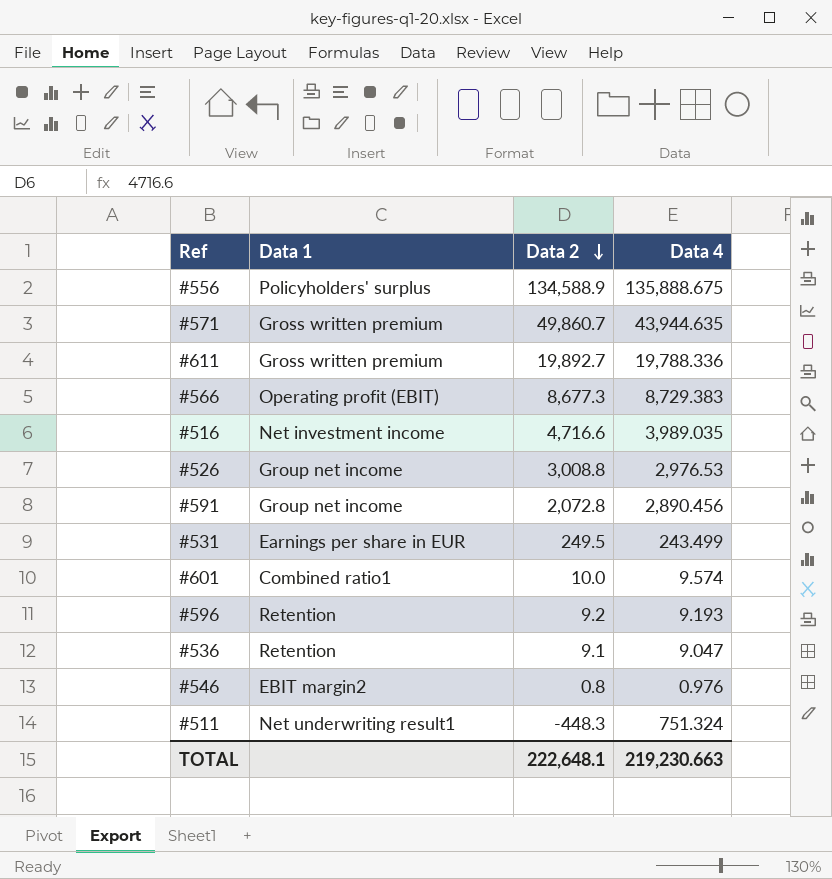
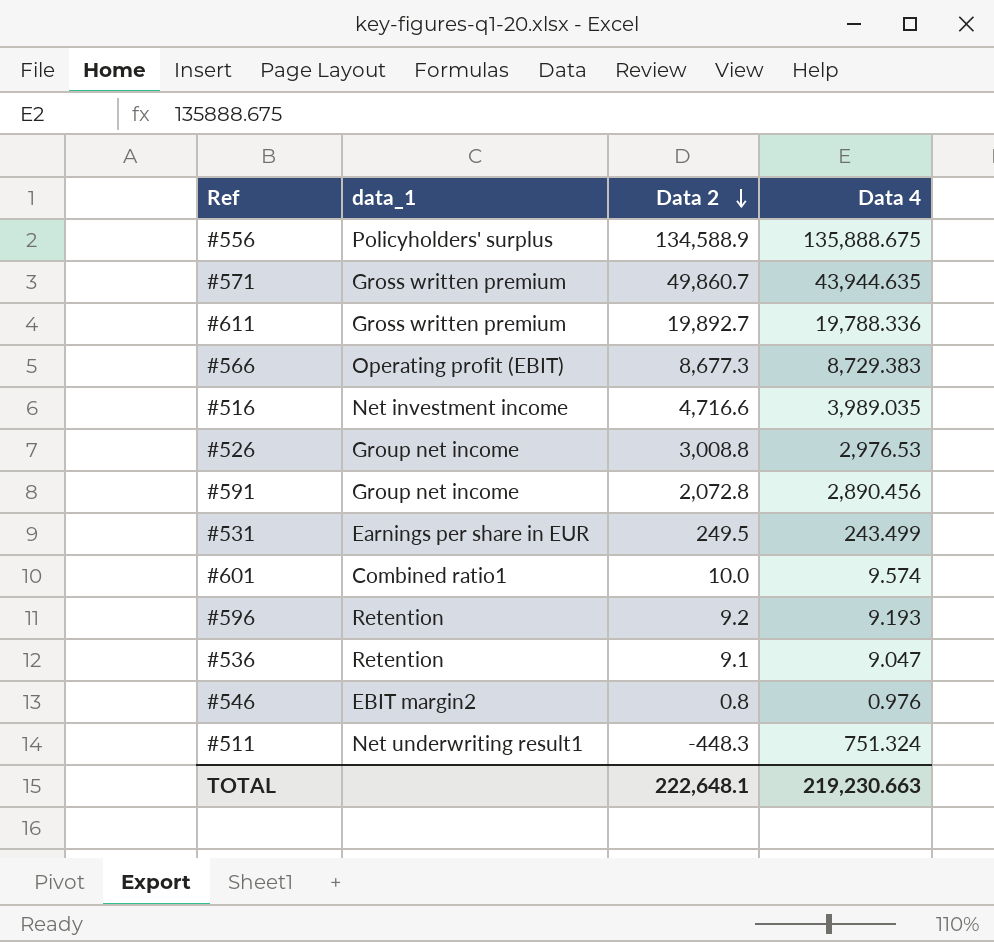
column name: Data 1 -> data_1

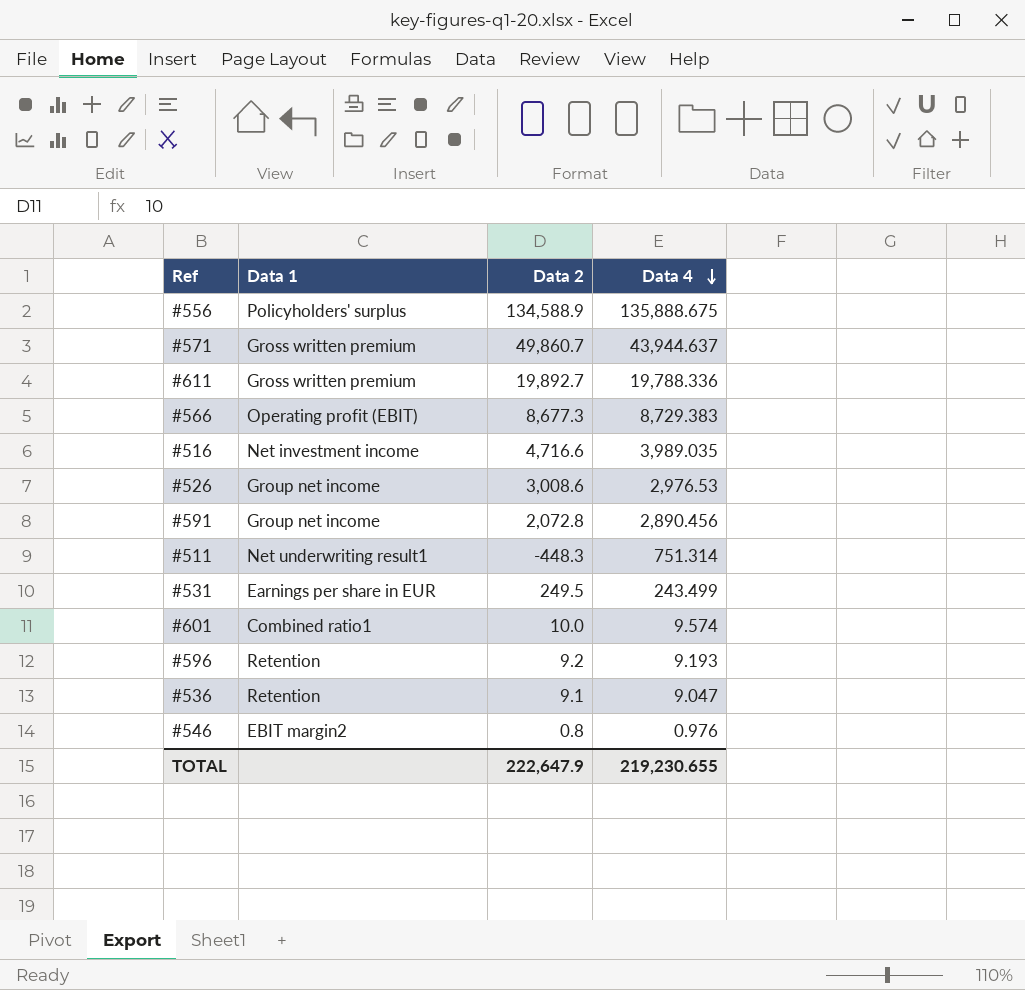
row order: Data 2 descending -> Data 4 descending
column name: data_1 -> Data 1
#571 | Data 4: 43,944.635 -> 43,944.637
#526 | Data 2: 3,008.8 -> 3,008.6
#511 | Data 4: 751.324 -> 751.314
TOTAL | Data 2: 222,648.1 -> 222,647.9
TOTAL | Data 4: 219,230.663 -> 219,230.655

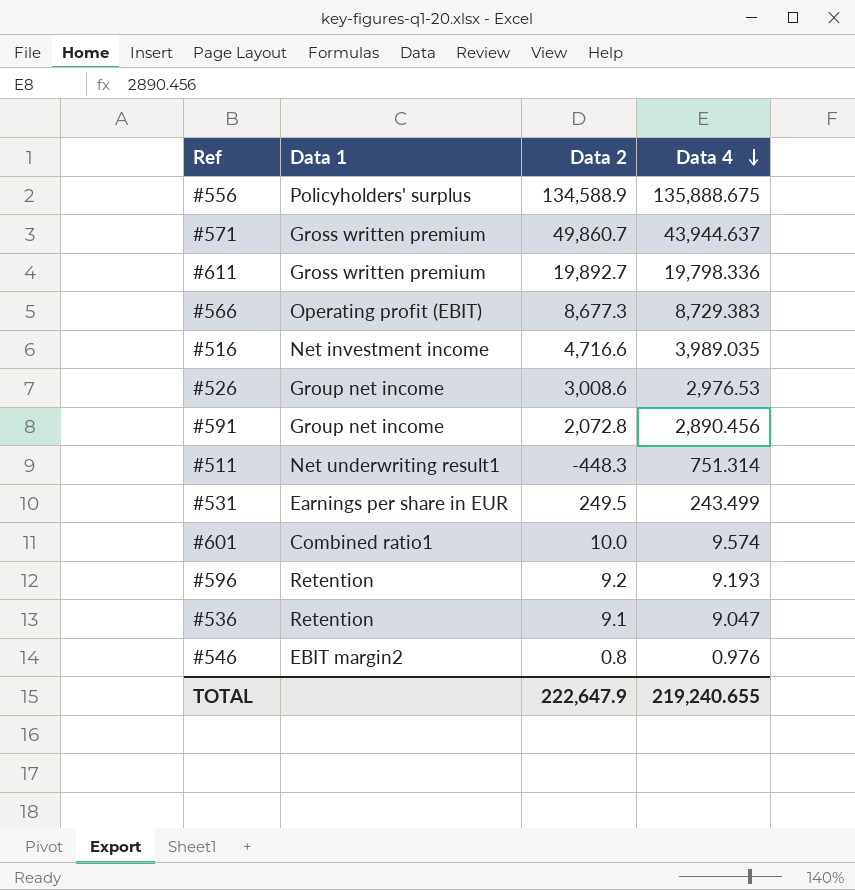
#611 | Data 4: 19,788.336 -> 19,798.336
TOTAL | Data 4: 219,230.655 -> 219,240.655

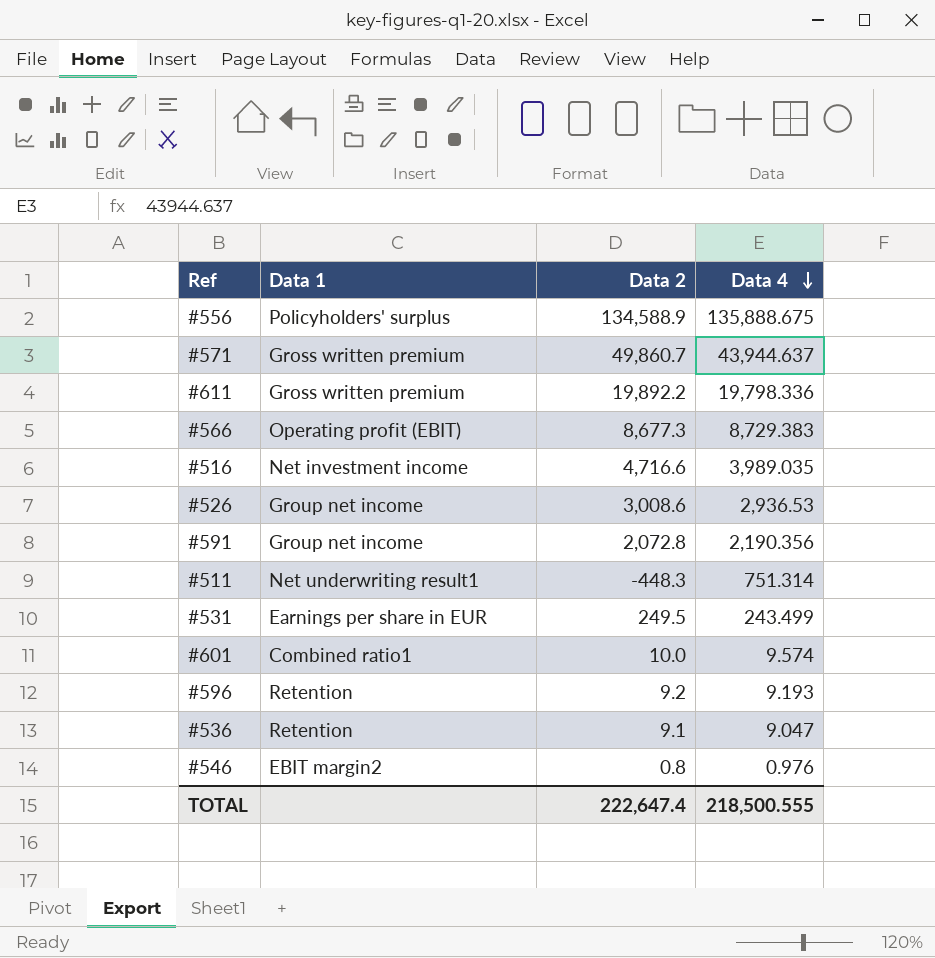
#611 | Data 2: 19,892.7 -> 19,892.2
#526 | Data 4: 2,976.53 -> 2,936.53
#591 | Data 4: 2,890.456 -> 2,190.356
TOTAL | Data 2: 222,647.9 -> 222,647.4
TOTAL | Data 4: 219,240.655 -> 218,500.555

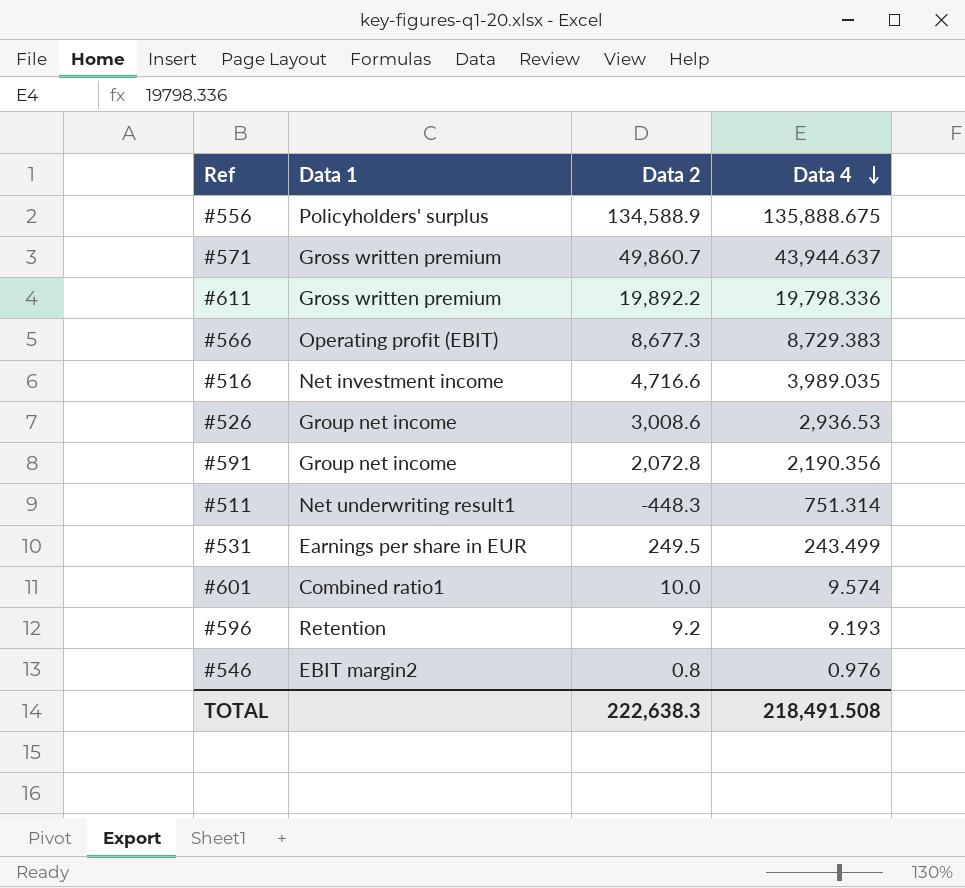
row #536: Retention | 9.1 | 9.047 -> none
TOTAL | Data 2: 222,647.4 -> 222,638.3
TOTAL | Data 4: 218,500.555 -> 218,491.508

